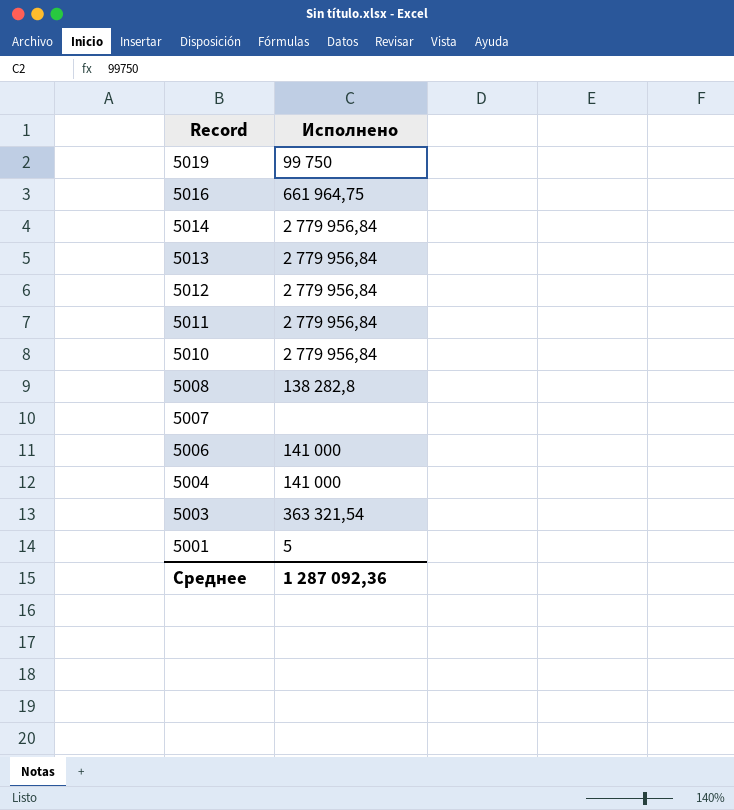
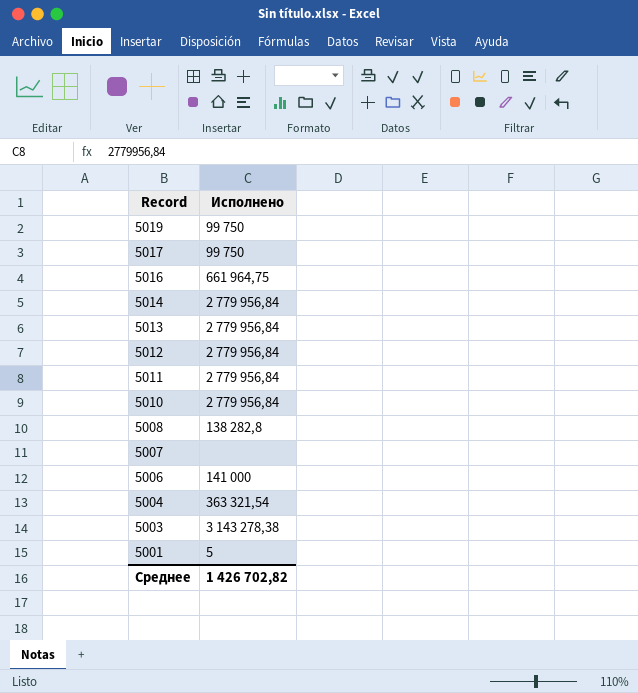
row 5017: none -> 99 750
5004 | Исполнено: 141 000 -> 363 321,54
5003 | Исполнено: 363 321,54 -> 3 143 278,38
Среднее | Исполнено: 1 287 092,36 -> 1 426 702,82

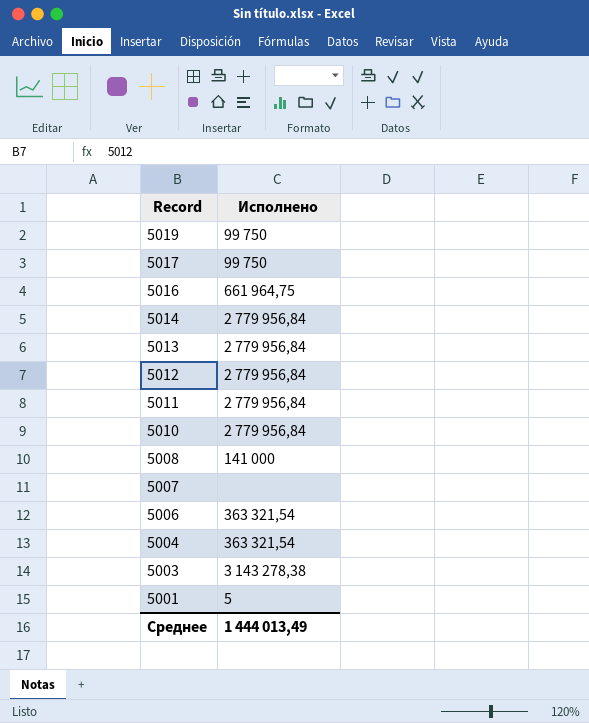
5008 | Исполнено: 138 282,8 -> 141 000
5006 | Исполнено: 141 000 -> 363 321,54
Среднее | Исполнено: 1 426 702,82 -> 1 444 013,49

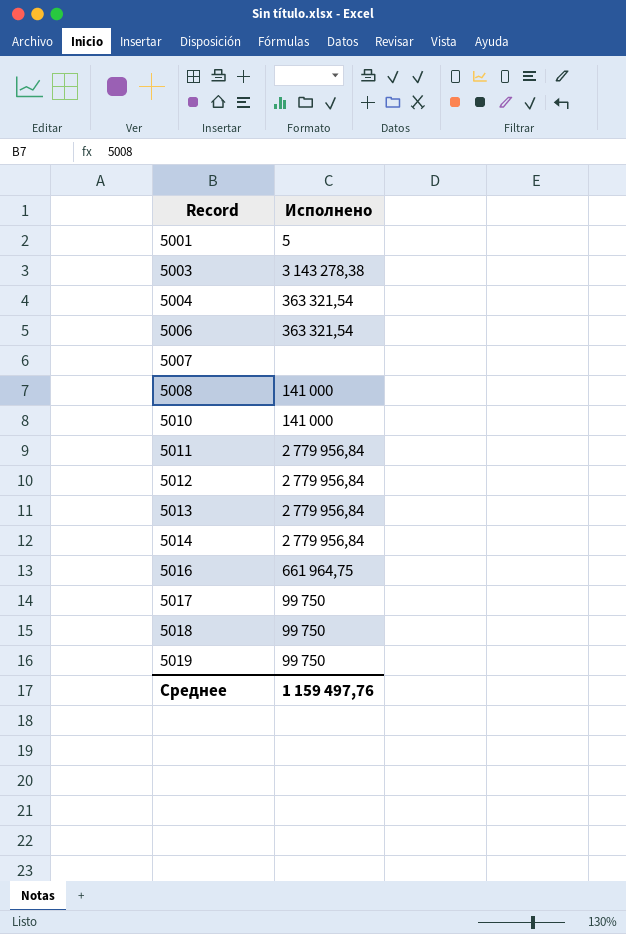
row order: Record descending -> Record ascending
5010 | Исполнено: 2 779 956,84 -> 141 000
row 5018: none -> 99 750
Среднее | Исполнено: 1 444 013,49 -> 1 159 497,76

